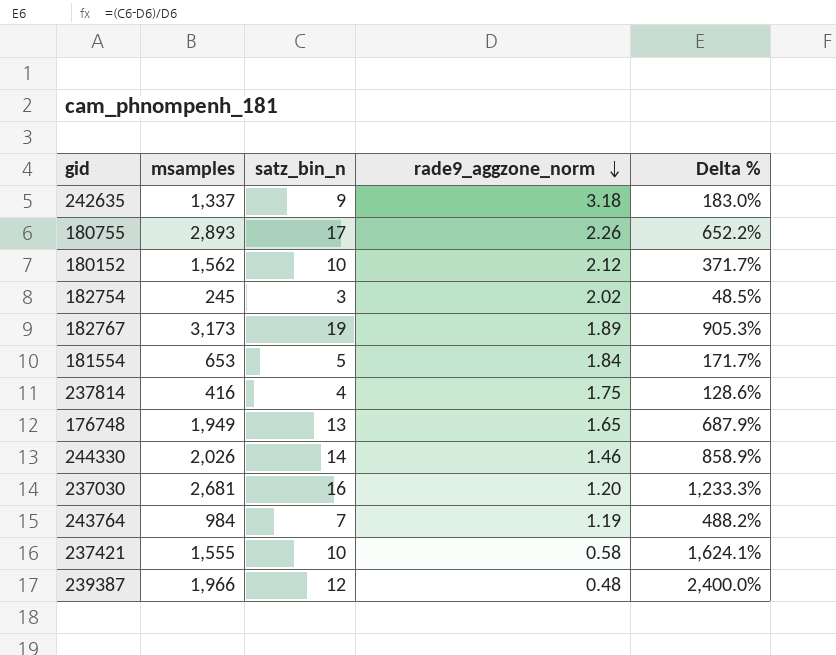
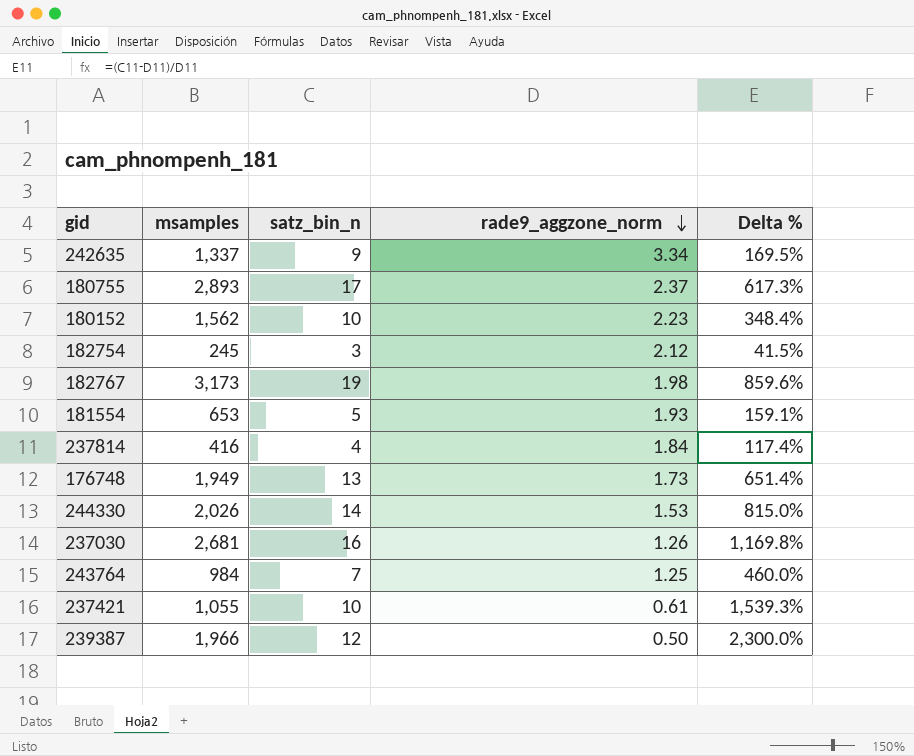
242635 | rade9_aggzone_norm: 3.18 -> 3.34
242635 | Delta %: 183.0% -> 169.5%
180755 | rade9_aggzone_norm: 2.26 -> 2.37
180755 | Delta %: 652.2% -> 617.3%
180152 | rade9_aggzone_norm: 2.12 -> 2.23
180152 | Delta %: 371.7% -> 348.4%
182754 | rade9_aggzone_norm: 2.02 -> 2.12
182754 | Delta %: 48.5% -> 41.5%
182767 | rade9_aggzone_norm: 1.89 -> 1.98
182767 | Delta %: 905.3% -> 859.6%
181554 | rade9_aggzone_norm: 1.84 -> 1.93
181554 | Delta %: 171.7% -> 159.1%
237814 | rade9_aggzone_norm: 1.75 -> 1.84
237814 | Delta %: 128.6% -> 117.4%
176748 | rade9_aggzone_norm: 1.65 -> 1.73
176748 | Delta %: 687.9% -> 651.4%
244330 | rade9_aggzone_norm: 1.46 -> 1.53
244330 | Delta %: 858.9% -> 815.0%
237030 | rade9_aggzone_norm: 1.20 -> 1.26
237030 | Delta %: 1,233.3% -> 1,169.8%
243764 | rade9_aggzone_norm: 1.19 -> 1.25
243764 | Delta %: 488.2% -> 460.0%
237421 | msamples: 1,555 -> 1,055
237421 | rade9_aggzone_norm: 0.58 -> 0.61
237421 | Delta %: 1,624.1% -> 1,539.3%
239387 | rade9_aggzone_norm: 0.48 -> 0.50
239387 | Delta %: 2,400.0% -> 2,300.0%

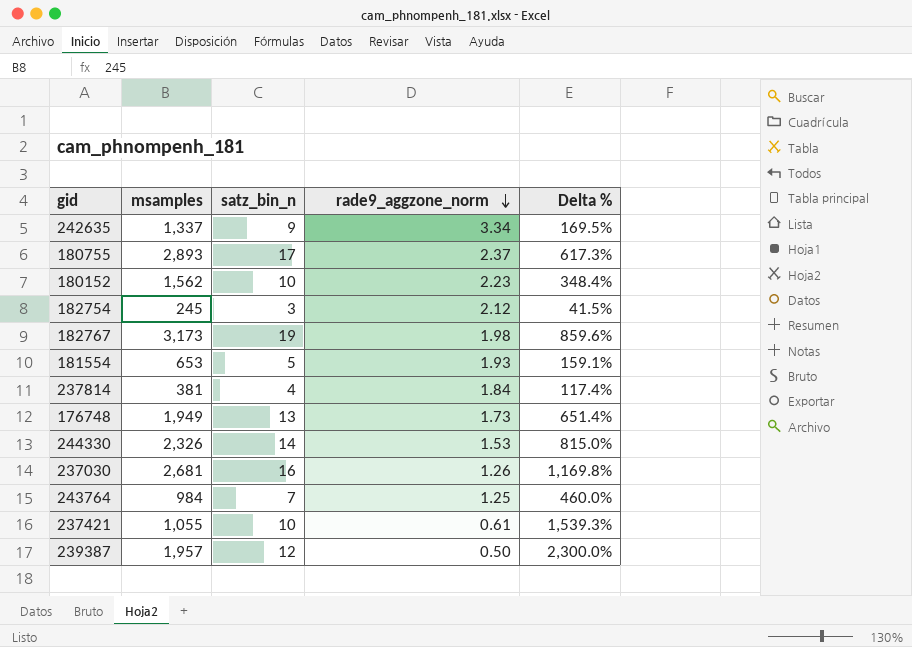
237814 | msamples: 416 -> 381
244330 | msamples: 2,026 -> 2,326
239387 | msamples: 1,966 -> 1,957

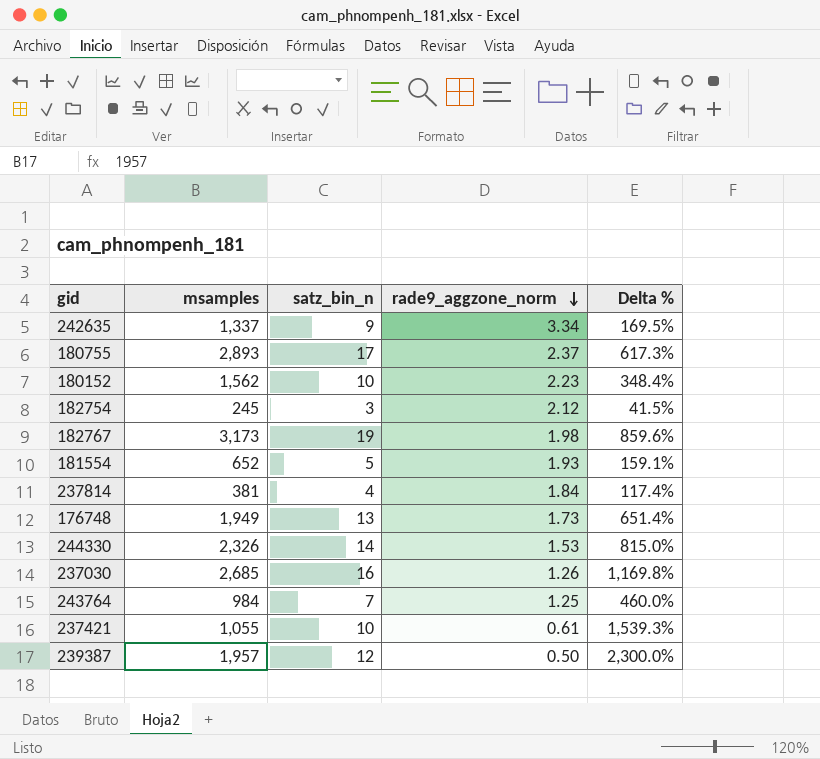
181554 | msamples: 653 -> 652
237030 | msamples: 2,681 -> 2,685

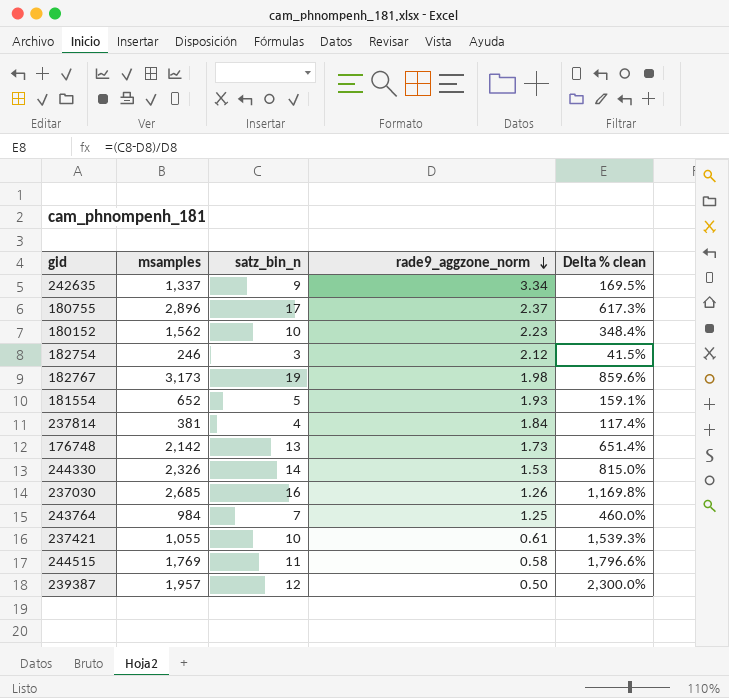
column name: Delta % -> Delta % clean
180755 | msamples: 2,893 -> 2,896
182754 | msamples: 245 -> 246
176748 | msamples: 1,949 -> 2,142
row 244515: none -> 1,769 | 11 | 0.58 | 1,796.6%

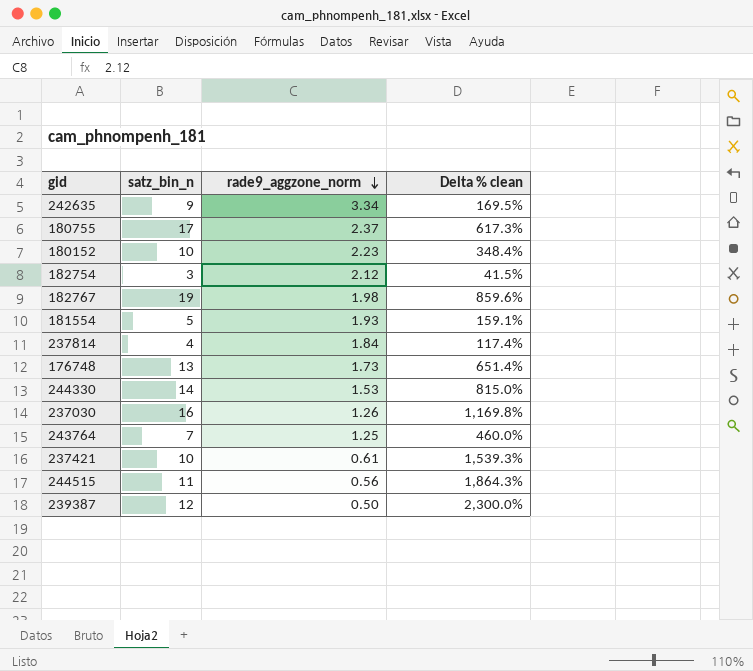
column msamples | position: 2 -> none
244515 | rade9_aggzone_norm: 0.58 -> 0.56
244515 | Delta % clean: 1,796.6% -> 1,864.3%

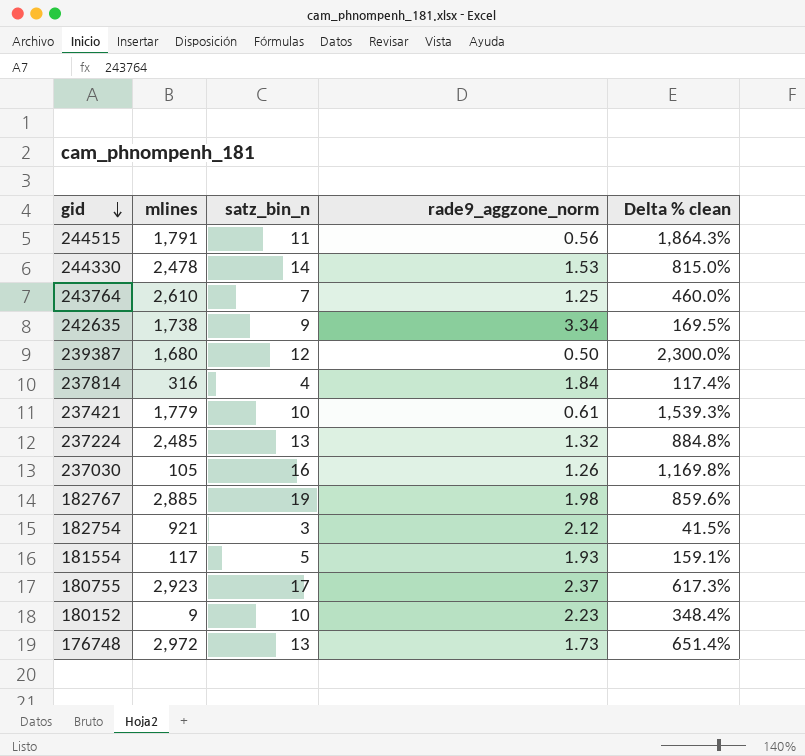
row order: rade9_aggzone_norm descending -> gid descending
column mlines | position: none -> 2
row 237224: none -> 2,485 | 13 | 1.32 | 884.8%

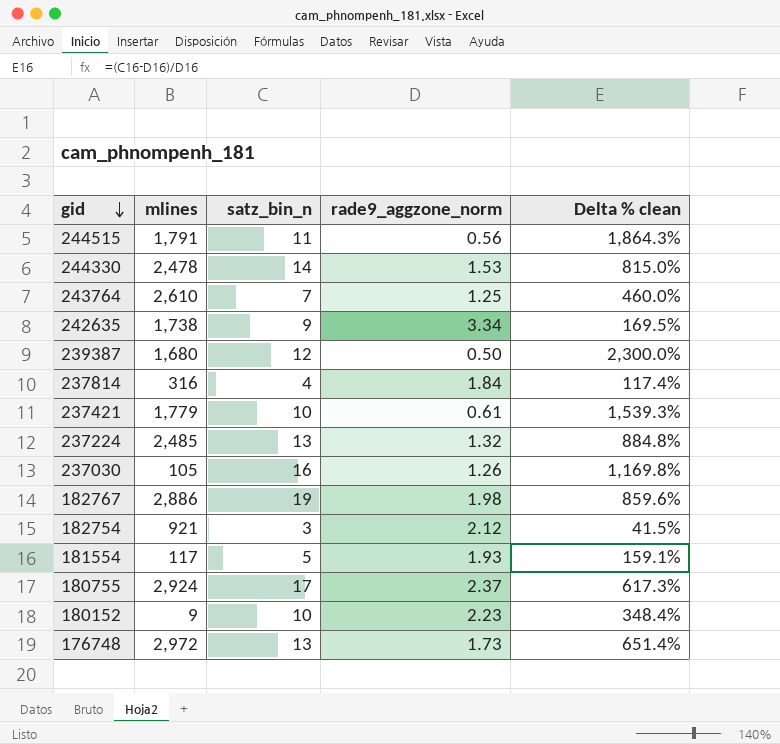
182767 | mlines: 2,885 -> 2,886
180755 | mlines: 2,923 -> 2,924

